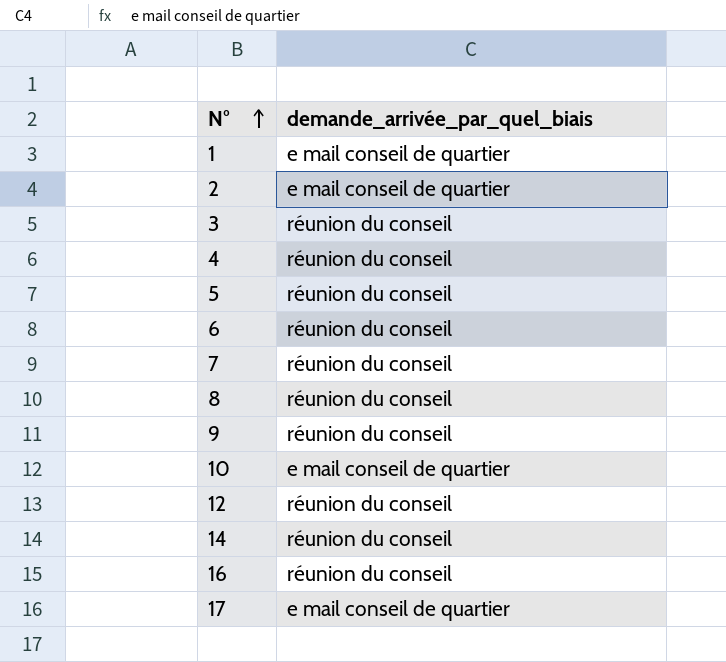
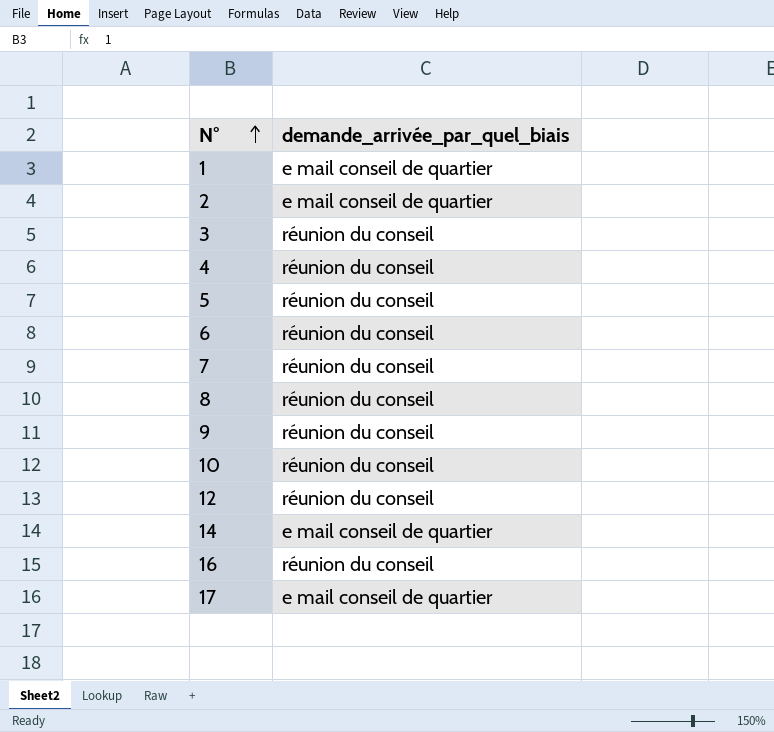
10 | demande_arrivée_par_quel_biais: e mail conseil de quartier -> réunion du conseil
14 | demande_arrivée_par_quel_biais: réunion du conseil -> e mail conseil de quartier

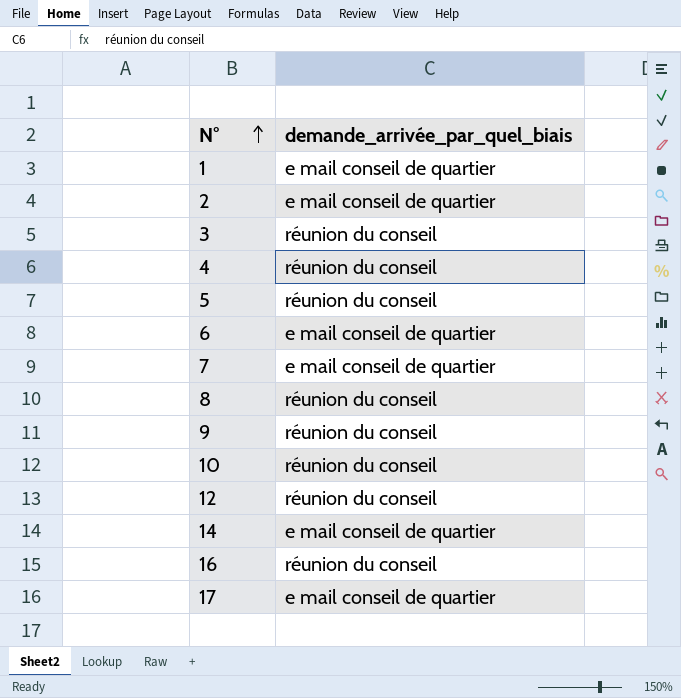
6 | demande_arrivée_par_quel_biais: réunion du conseil -> e mail conseil de quartier
7 | demande_arrivée_par_quel_biais: réunion du conseil -> e mail conseil de quartier

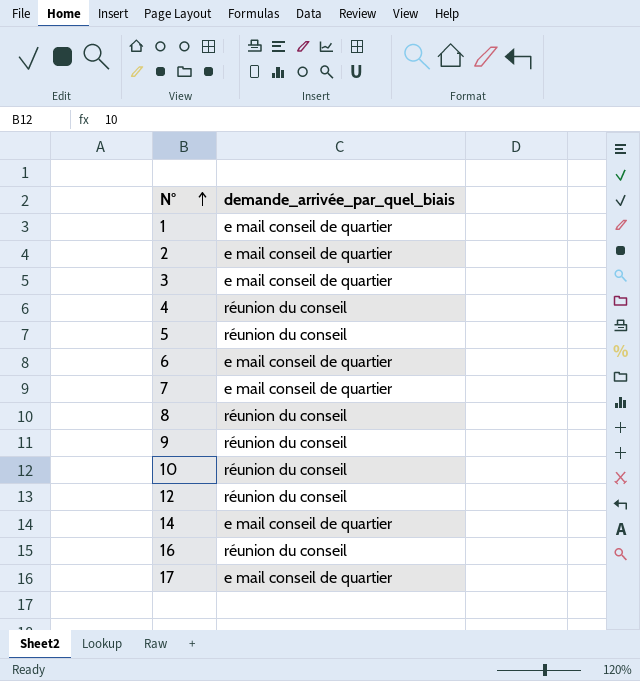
3 | demande_arrivée_par_quel_biais: réunion du conseil -> e mail conseil de quartier

